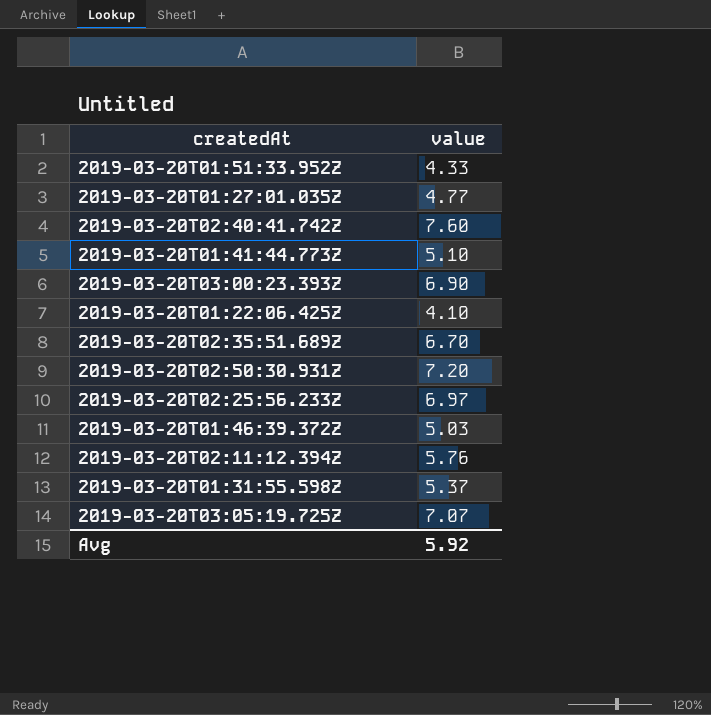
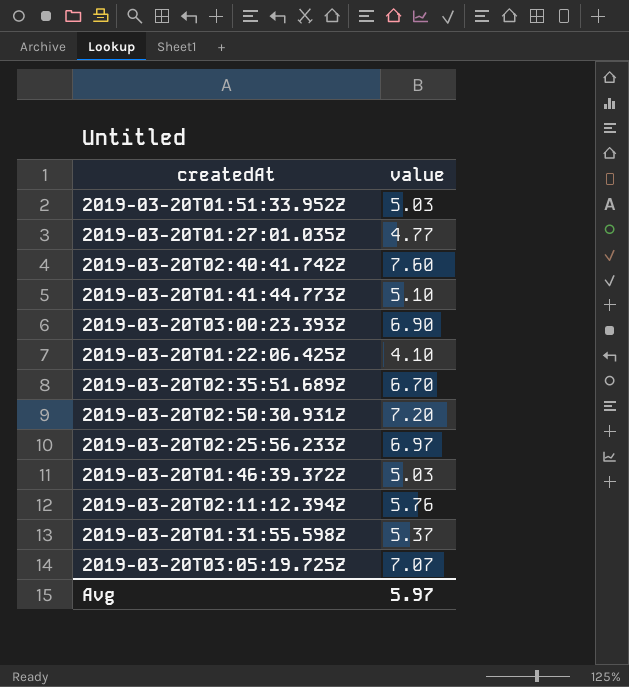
2019-03-20T01:51:33.952Z | value: 4.33 -> 5.03
Avg | value: 5.92 -> 5.97

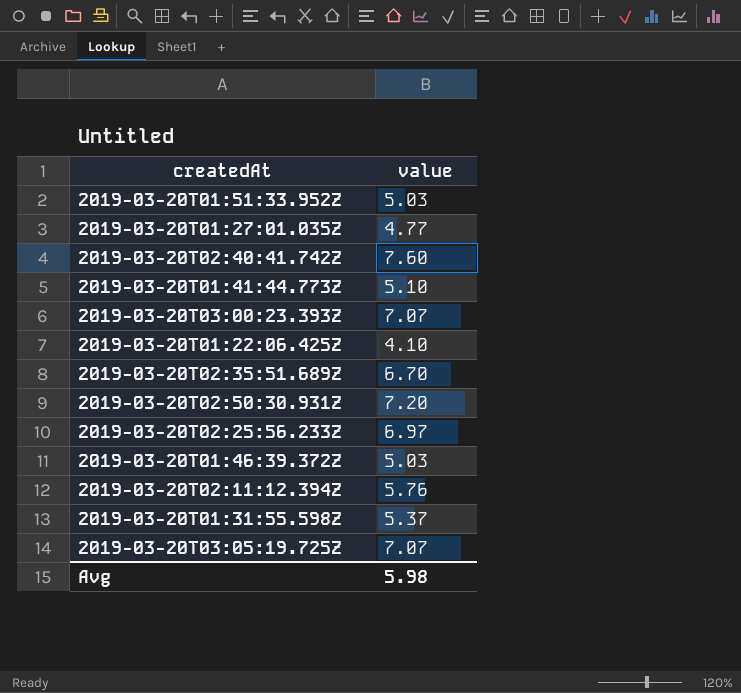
2019-03-20T03:00:23.393Z | value: 6.90 -> 7.07
Avg | value: 5.97 -> 5.98

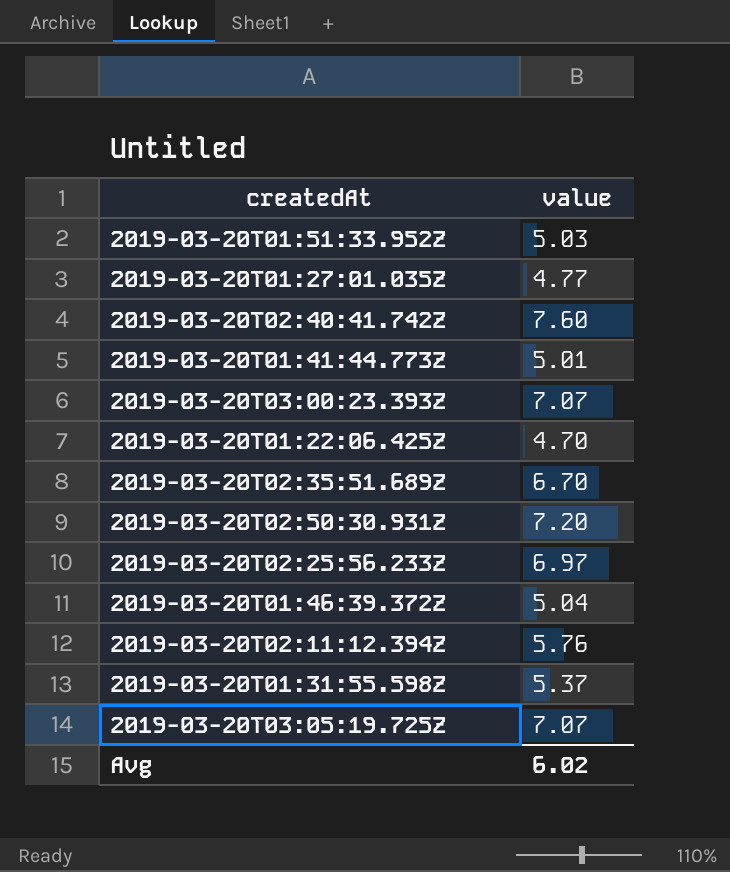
2019-03-20T01:41:44.773Z | value: 5.10 -> 5.01
2019-03-20T01:22:06.425Z | value: 4.10 -> 4.70
2019-03-20T01:46:39.372Z | value: 5.03 -> 5.04
Avg | value: 5.98 -> 6.02

